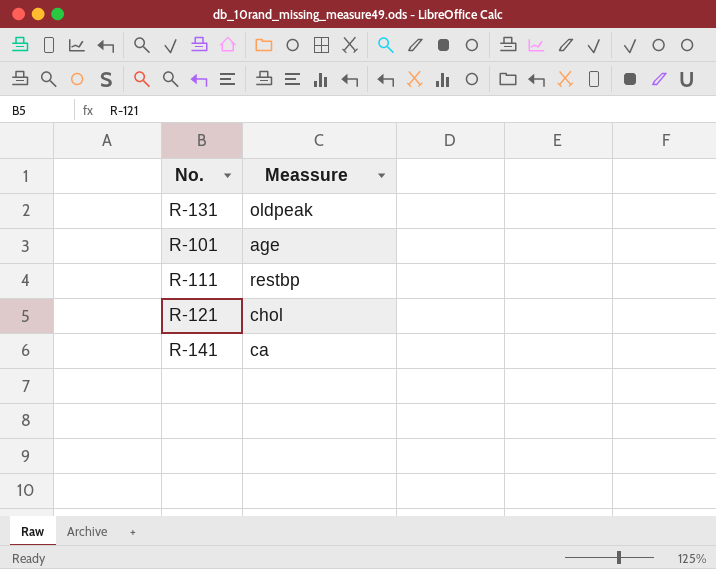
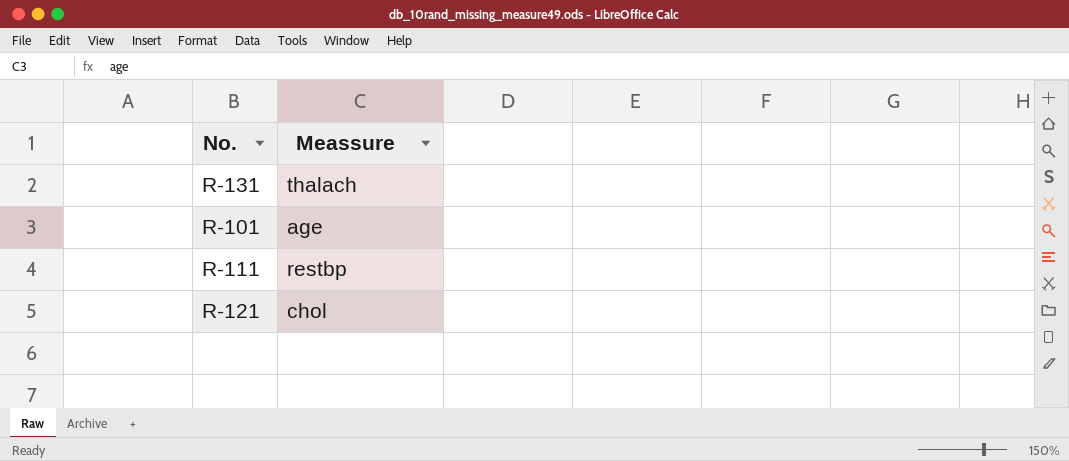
row R-141: ca -> none
R-131 | Meassure: oldpeak -> thalach

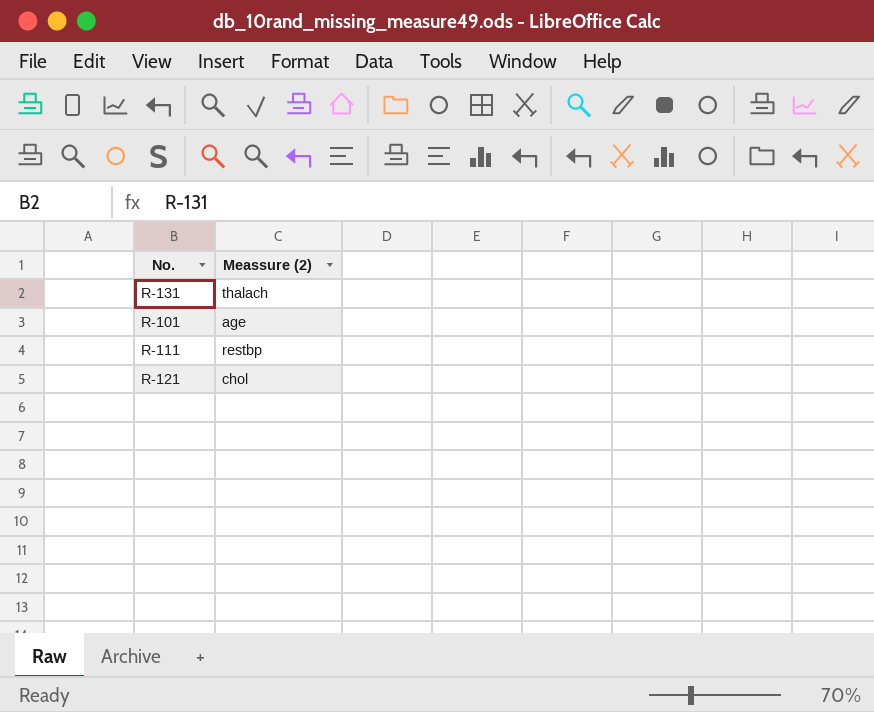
column name: Meassure -> Meassure (2)

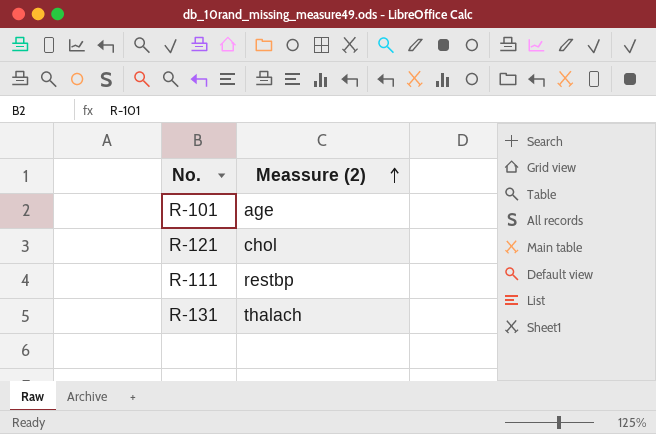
row order: none -> Meassure (2) ascending

